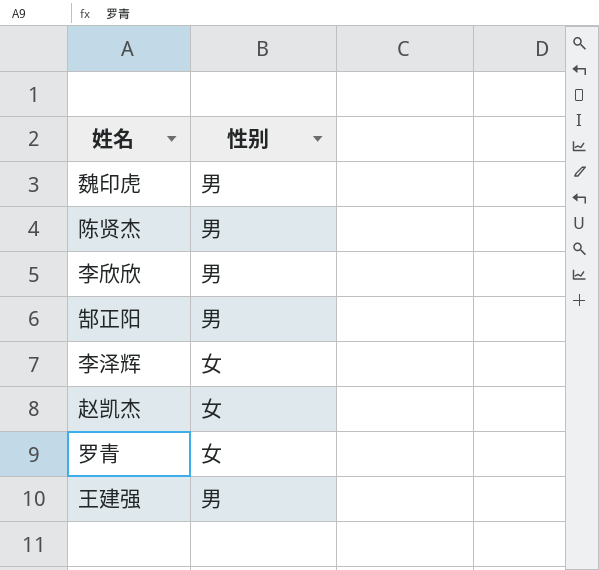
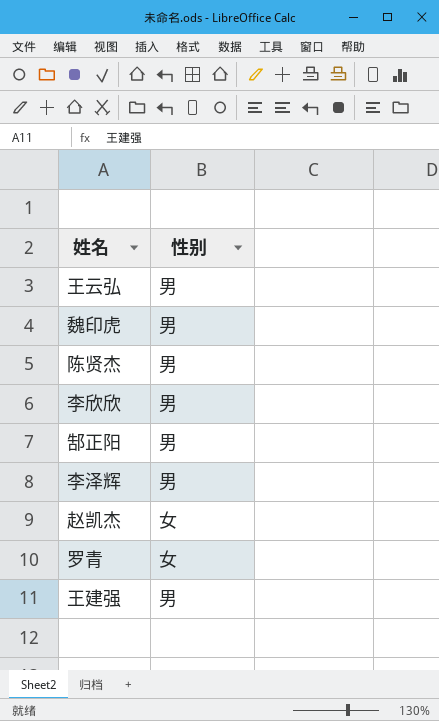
row 王云弘: none -> 男
李泽辉 | 性别: 女 -> 男

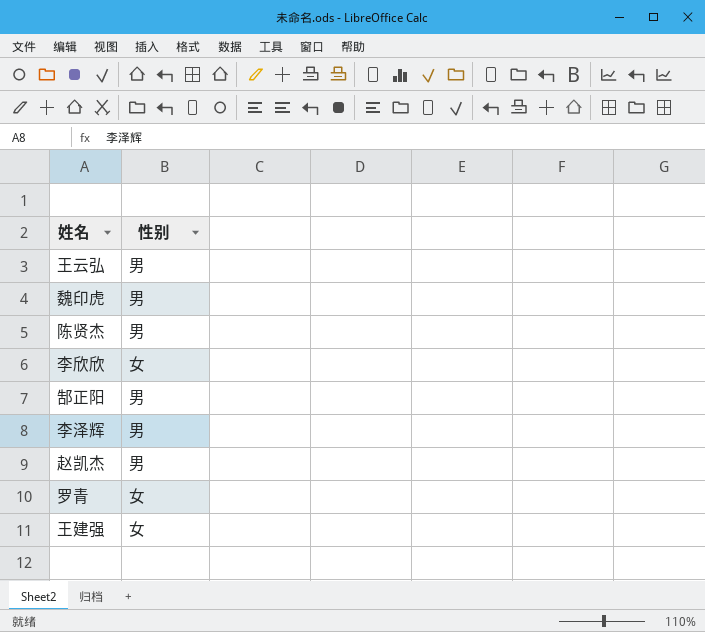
李欣欣 | 性别: 男 -> 女
赵凯杰 | 性别: 女 -> 男
王建强 | 性别: 男 -> 女

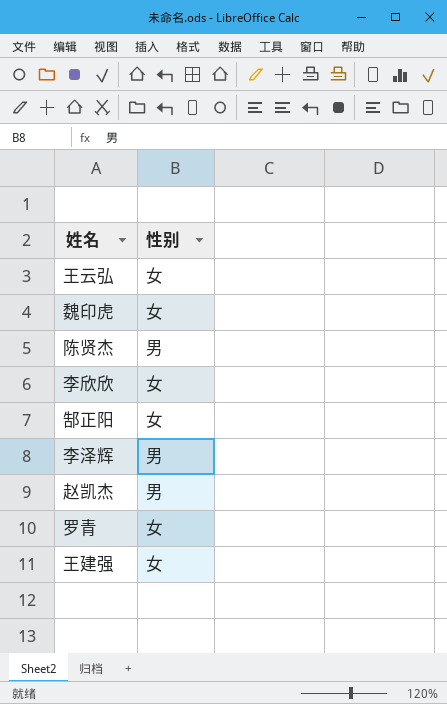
王云弘 | 性别: 男 -> 女
魏印虎 | 性别: 男 -> 女
郜正阳 | 性别: 男 -> 女

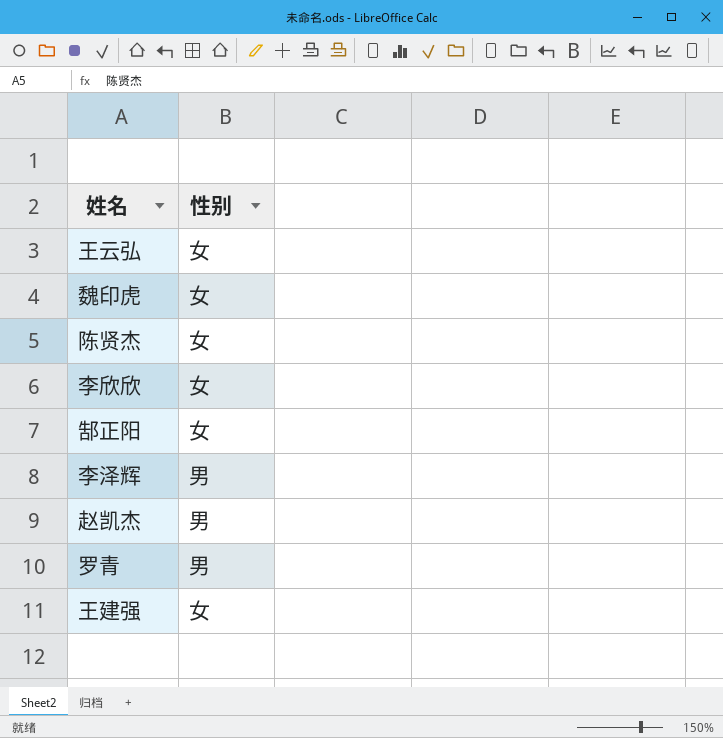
陈贤杰 | 性别: 男 -> 女
罗青 | 性别: 女 -> 男

